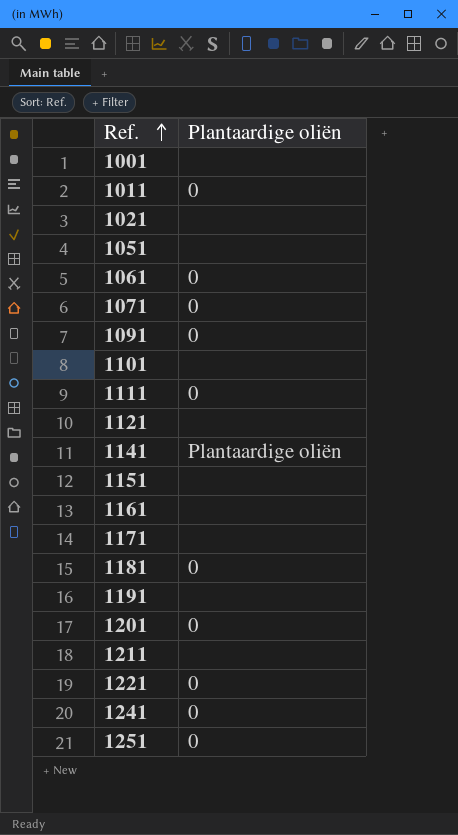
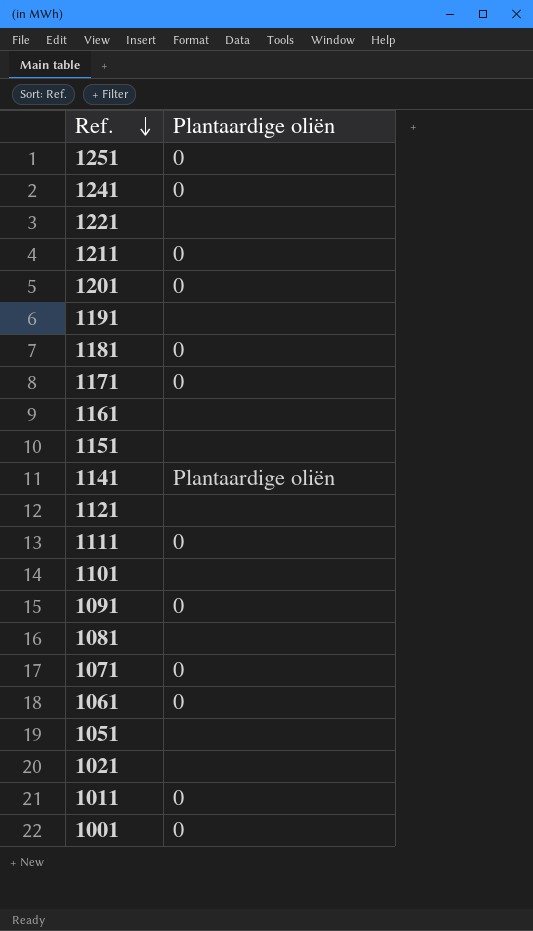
row order: Ref. ascending -> Ref. descending
1221 | Plantaardige oliën: 0 -> none
1211 | Plantaardige oliën: none -> 0
1171 | Plantaardige oliën: none -> 0
row 1081: none -> none
1001 | Plantaardige oliën: none -> 0

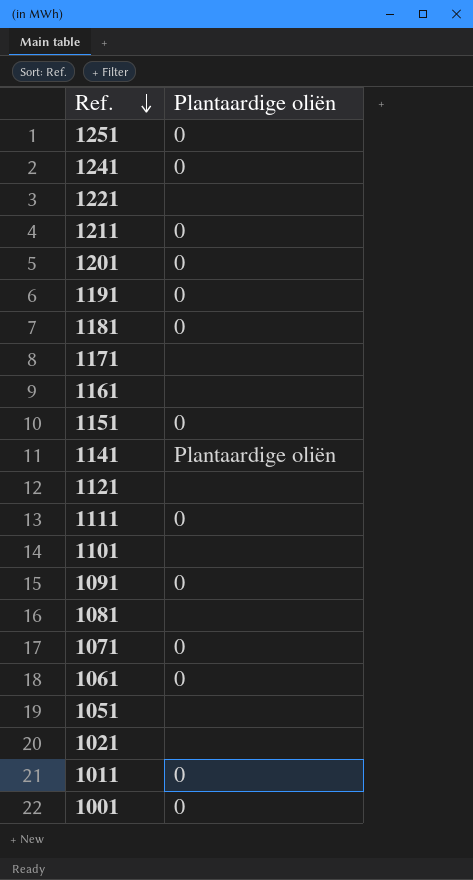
1191 | Plantaardige oliën: none -> 0
1171 | Plantaardige oliën: 0 -> none
1151 | Plantaardige oliën: none -> 0

